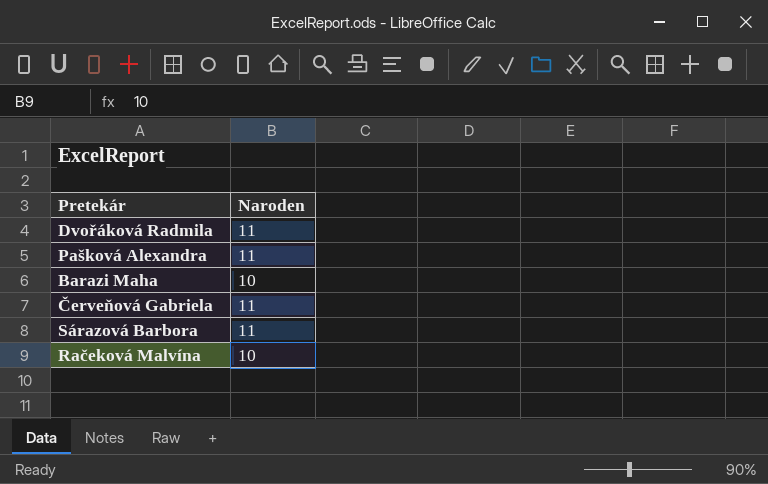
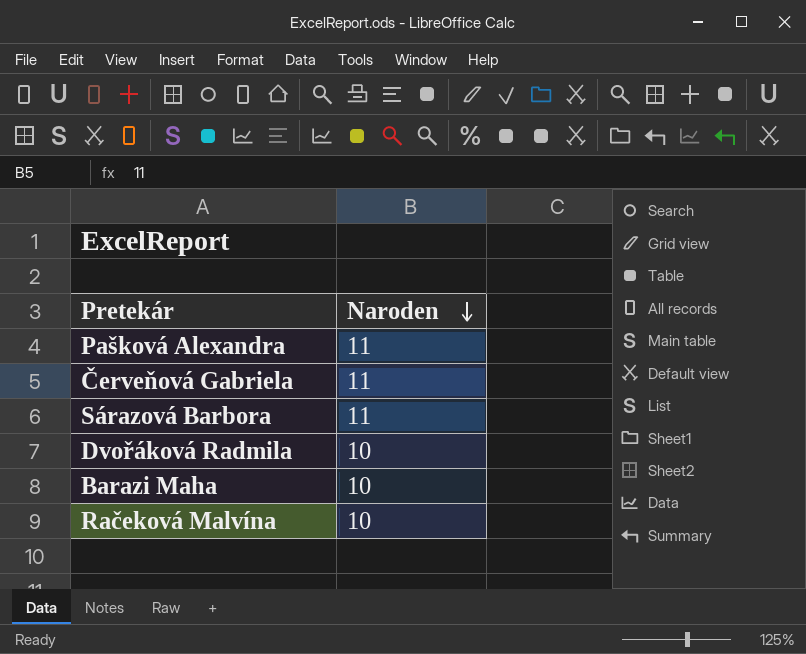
row order: none -> Naroden descending
Dvořáková Radmila | Naroden: 11 -> 10

